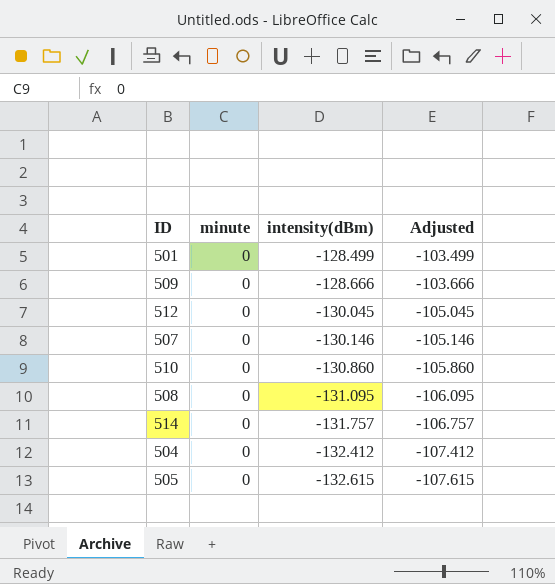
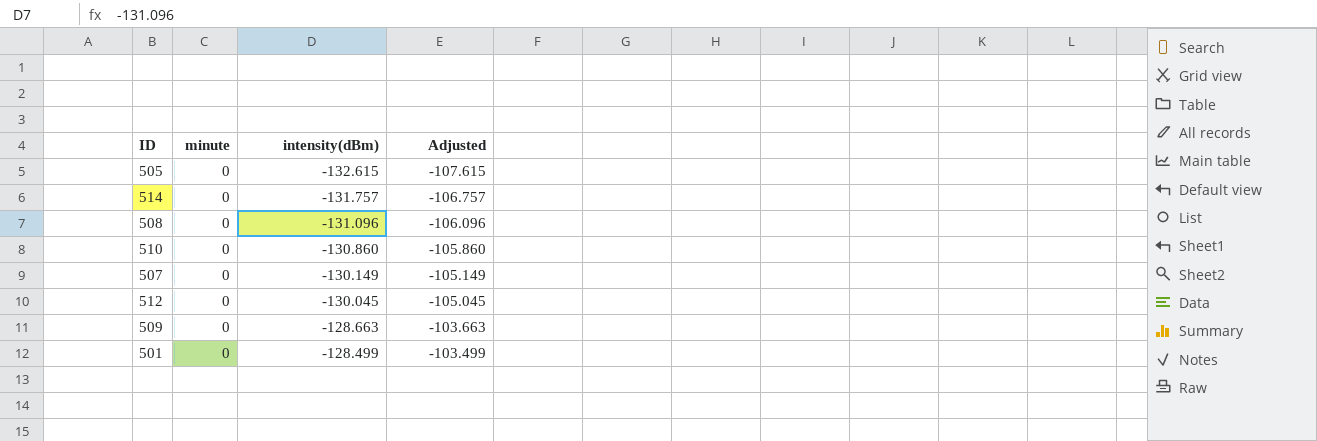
row order: intensity(dBm) descending -> intensity(dBm) ascending
row 504: 0 | -132.412 | -107.412 -> none
508 | intensity(dBm): -131.095 -> -131.096
508 | Adjusted: -106.095 -> -106.096
507 | intensity(dBm): -130.146 -> -130.149
507 | Adjusted: -105.146 -> -105.149
509 | intensity(dBm): -128.666 -> -128.663
509 | Adjusted: -103.666 -> -103.663

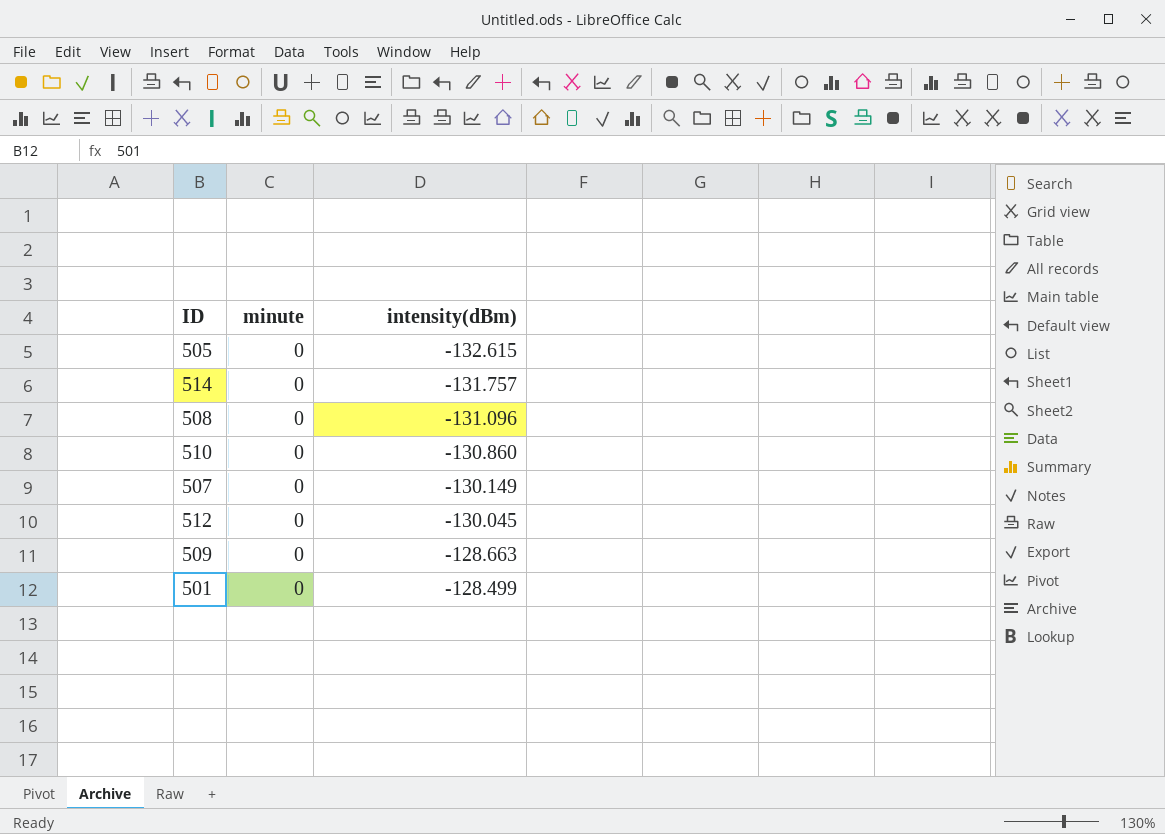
column Adjusted | formula: [intensity(dBm)] + 25 -> none

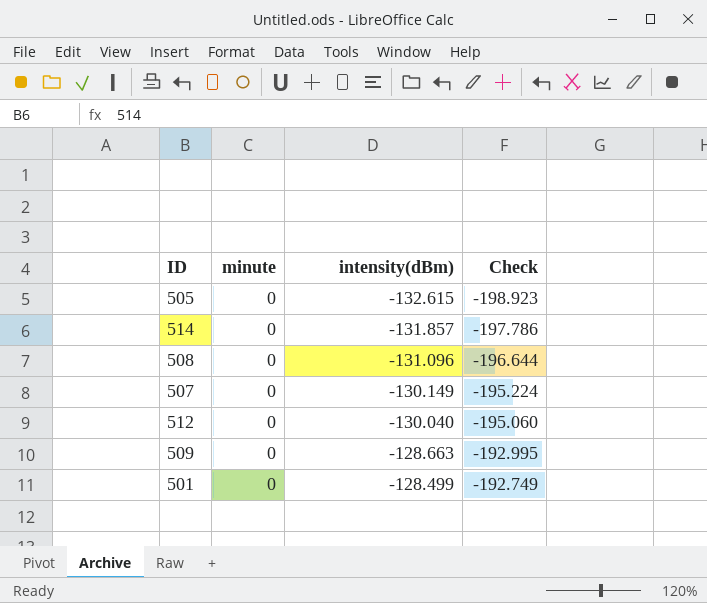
column Check | formula: none -> [intensity(dBm)] * 1.5
row 510: 0 | -130.860 -> none
514 | intensity(dBm): -131.757 -> -131.857
512 | intensity(dBm): -130.045 -> -130.040

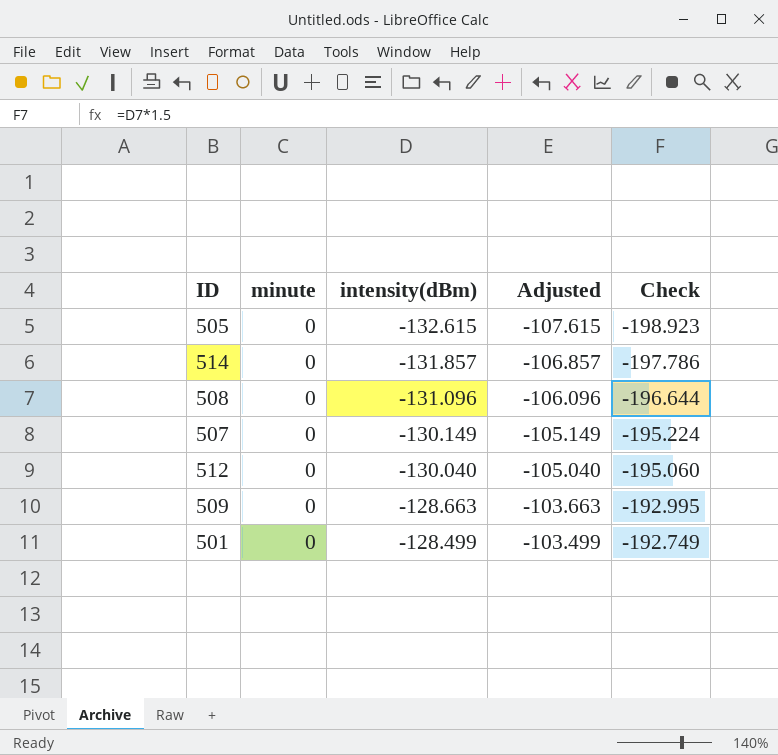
column Adjusted | formula: none -> [intensity(dBm)] + 25

